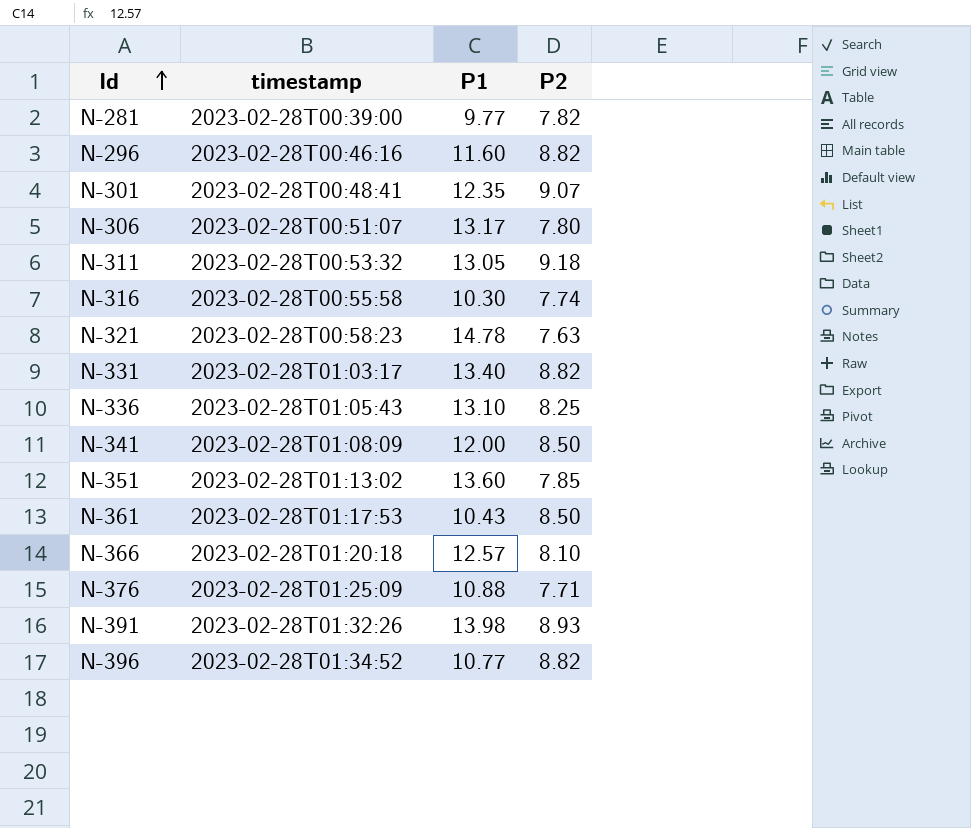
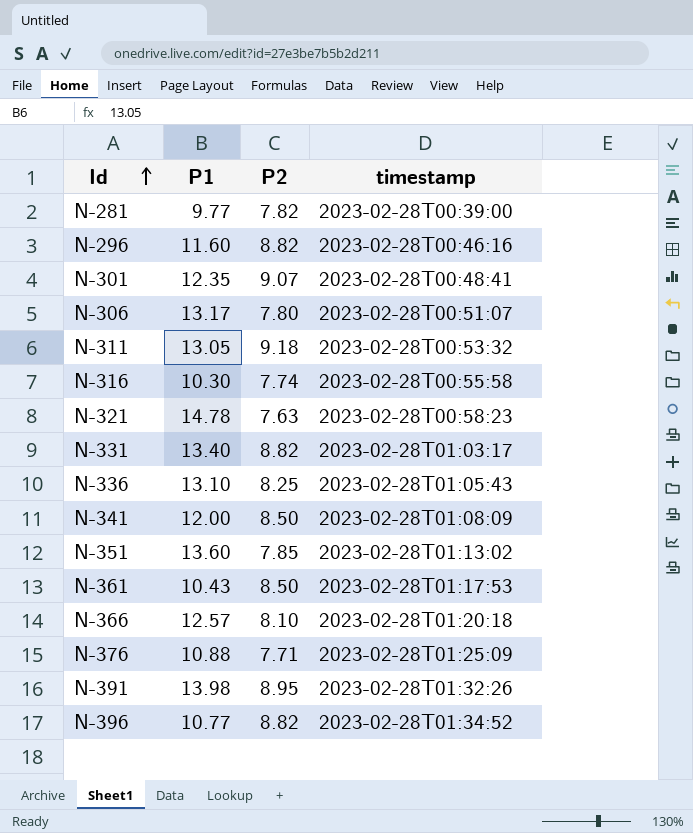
column timestamp | position: 2 -> 4
N-391 | P2: 8.93 -> 8.95

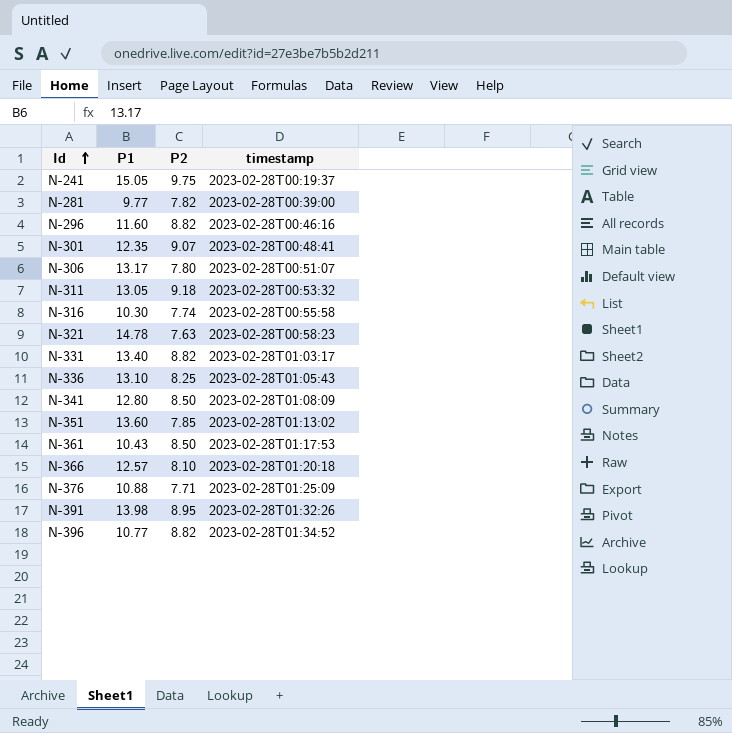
row N-241: none -> 15.05 | 9.75 | 2023-02-28T00:19:37
N-341 | P1: 12.00 -> 12.80

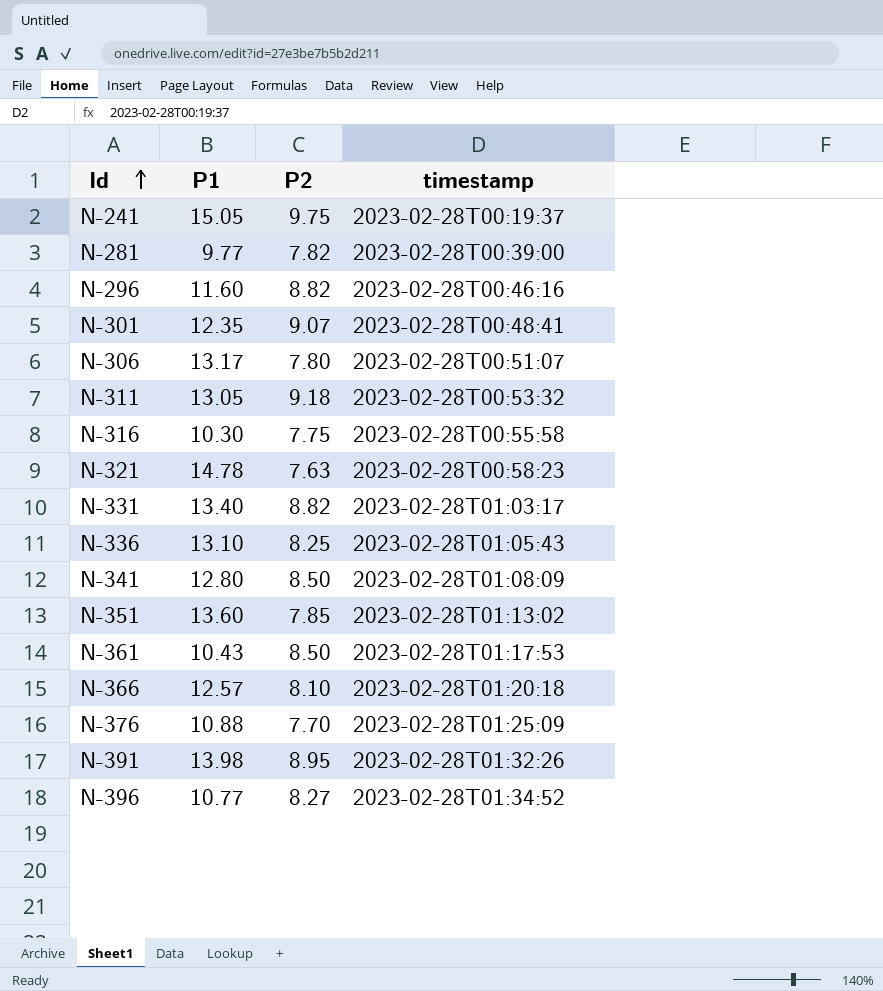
N-316 | P2: 7.74 -> 7.75
N-376 | P2: 7.71 -> 7.70
N-396 | P2: 8.82 -> 8.27

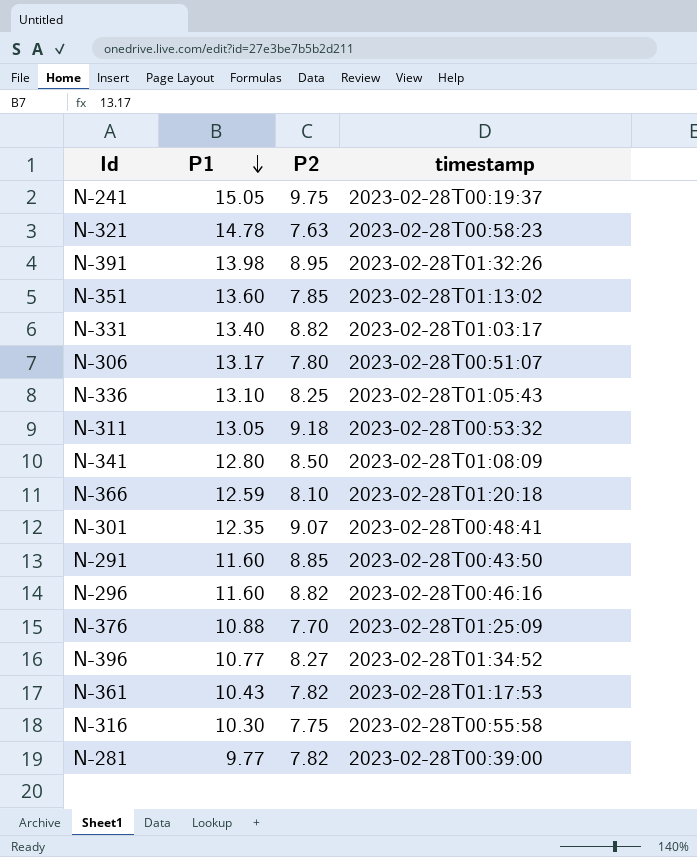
row order: Id ascending -> P1 descending
N-366 | P1: 12.57 -> 12.59
row N-291: none -> 11.60 | 8.85 | 2023-02-28T00:43:50
N-361 | P2: 8.50 -> 7.82

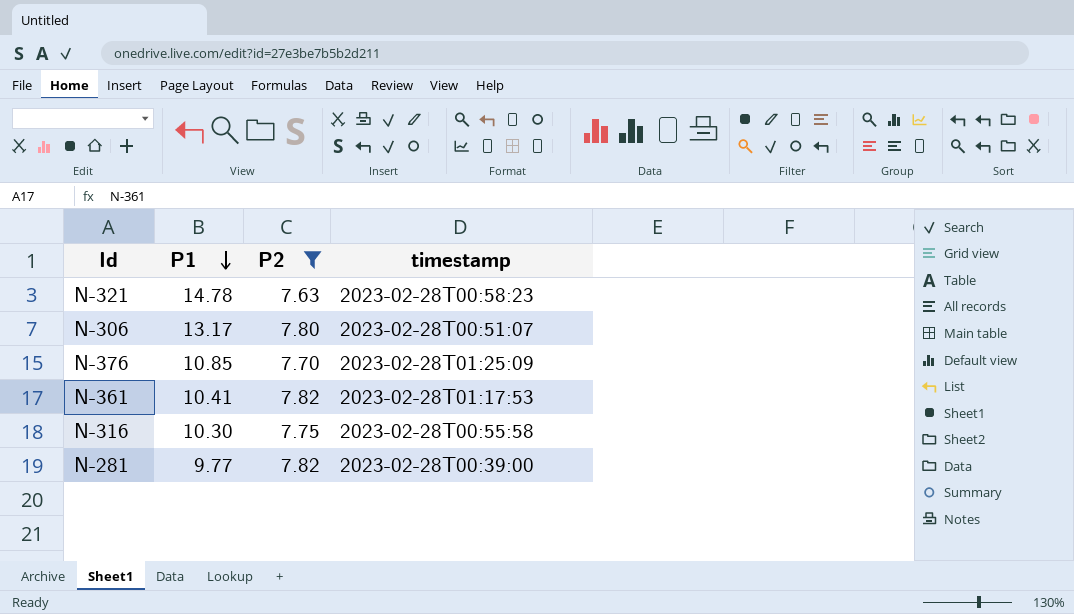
filter: none -> P2 <= 7.82
N-376 | P1: 10.88 -> 10.85
N-361 | P1: 10.43 -> 10.41

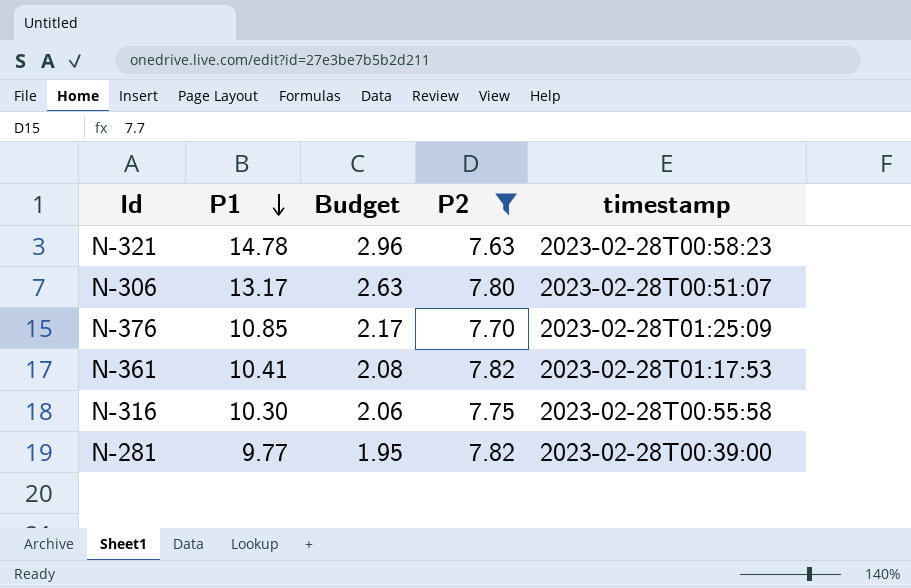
column Budget | formula: none -> [P1] * 0.2

